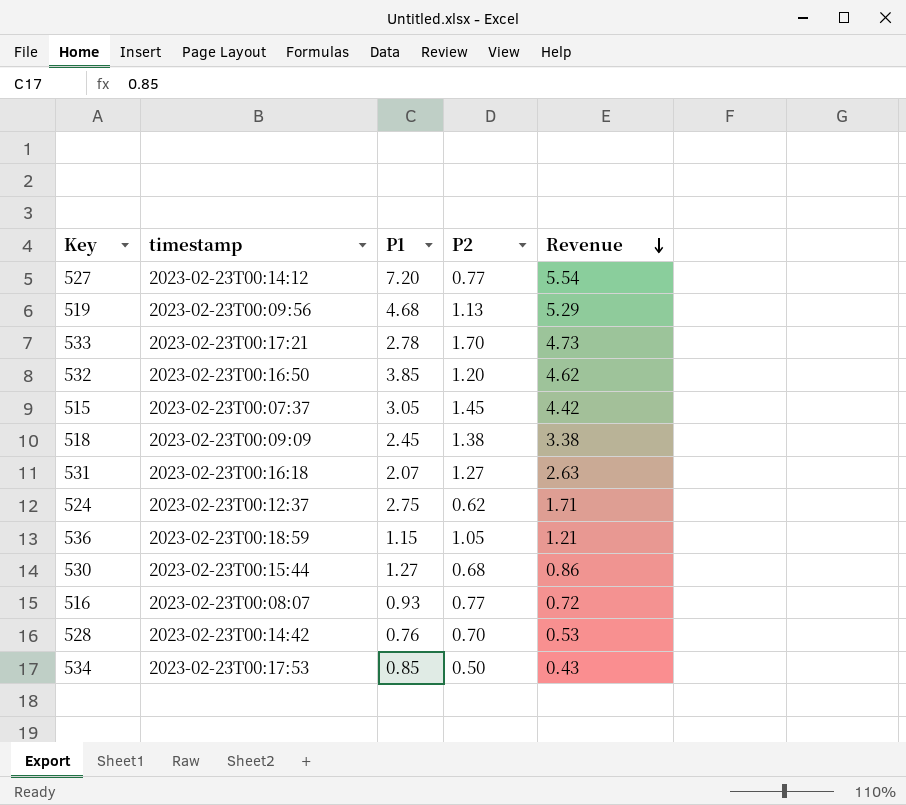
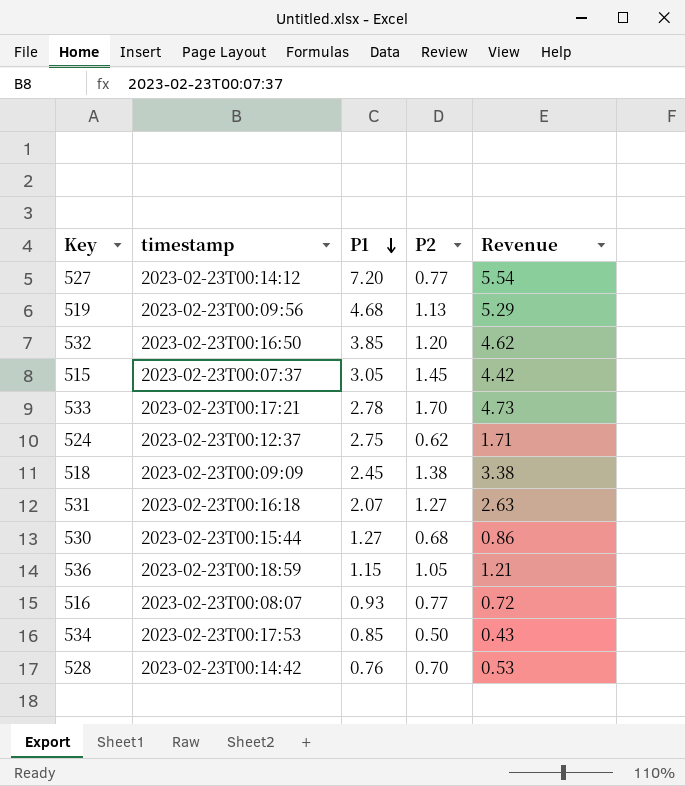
row order: Revenue descending -> P1 descending

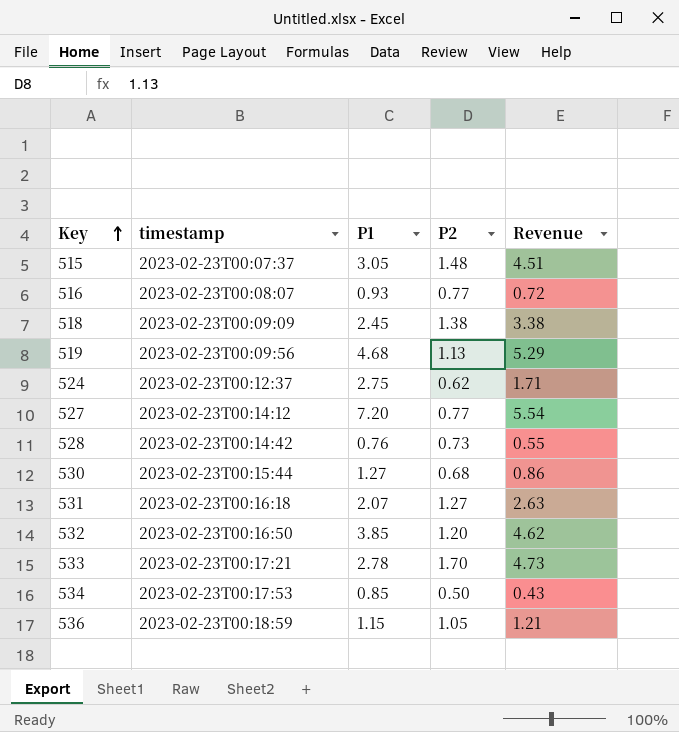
row order: P1 descending -> Key ascending
515 | P2: 1.45 -> 1.48
515 | Revenue: 4.42 -> 4.51
528 | P2: 0.70 -> 0.73
528 | Revenue: 0.53 -> 0.55

